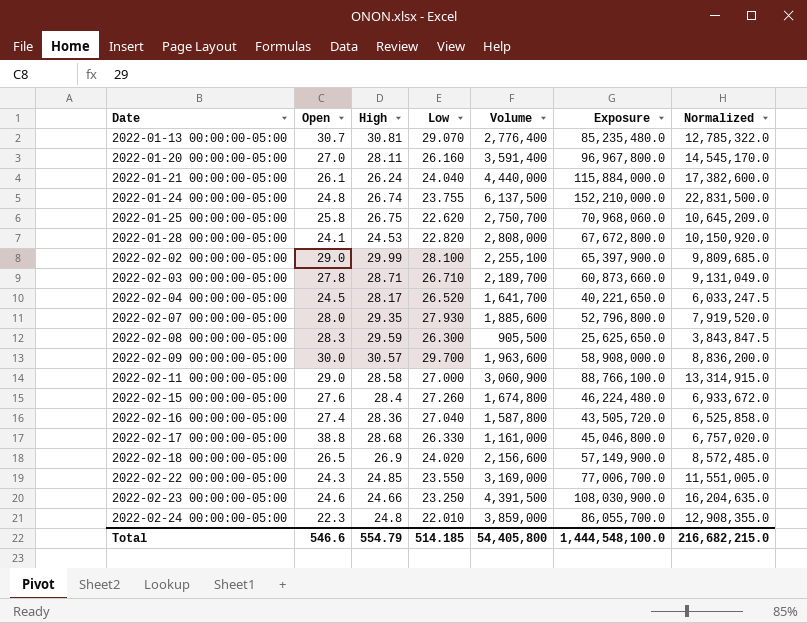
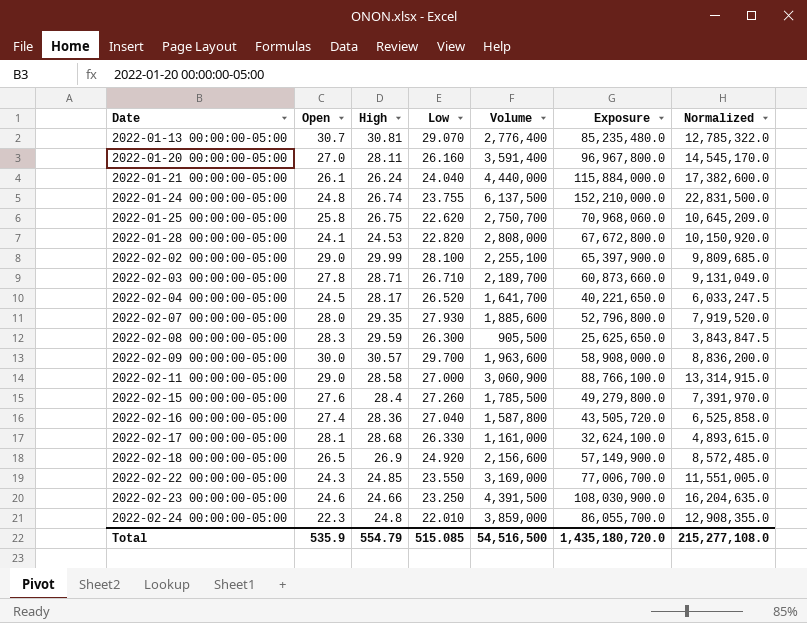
2022-02-15 00:00:00-05:00 | Volume: 1,674,800 -> 1,785,500
2022-02-15 00:00:00-05:00 | Exposure: 46,224,480.0 -> 49,279,800.0
2022-02-15 00:00:00-05:00 | Normalized: 6,933,672.0 -> 7,391,970.0
2022-02-17 00:00:00-05:00 | Open: 38.8 -> 28.1
2022-02-17 00:00:00-05:00 | Exposure: 45,046,800.0 -> 32,624,100.0
2022-02-17 00:00:00-05:00 | Normalized: 6,757,020.0 -> 4,893,615.0
2022-02-18 00:00:00-05:00 | Low: 24.020 -> 24.920
Total | Open: 546.6 -> 535.9
Total | Low: 514.185 -> 515.085
Total | Volume: 54,405,800 -> 54,516,500
Total | Exposure: 1,444,548,100.0 -> 1,435,180,720.0
Total | Normalized: 216,682,215.0 -> 215,277,108.0

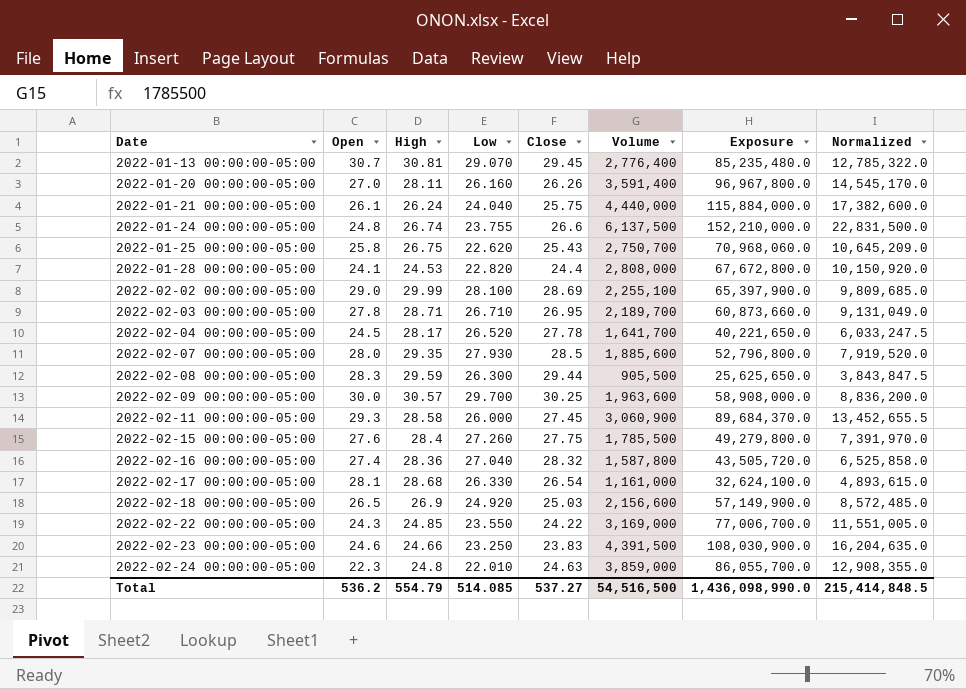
column Close | position: none -> 5
2022-02-11 00:00:00-05:00 | Open: 29.0 -> 29.3
2022-02-11 00:00:00-05:00 | Low: 27.000 -> 26.000
2022-02-11 00:00:00-05:00 | Exposure: 88,766,100.0 -> 89,684,370.0
2022-02-11 00:00:00-05:00 | Normalized: 13,314,915.0 -> 13,452,655.5
Total | Open: 535.9 -> 536.2
Total | Low: 515.085 -> 514.085
Total | Exposure: 1,435,180,720.0 -> 1,436,098,990.0
Total | Normalized: 215,277,108.0 -> 215,414,848.5

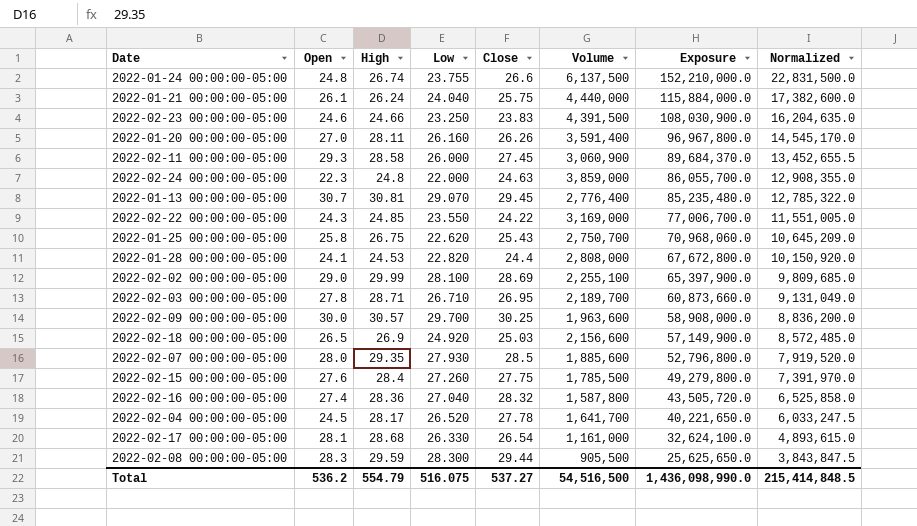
row order: Date ascending -> Exposure descending
2022-02-24 00:00:00-05:00 | Low: 22.010 -> 22.000
2022-02-08 00:00:00-05:00 | Low: 26.300 -> 28.300
Total | Low: 514.085 -> 516.075

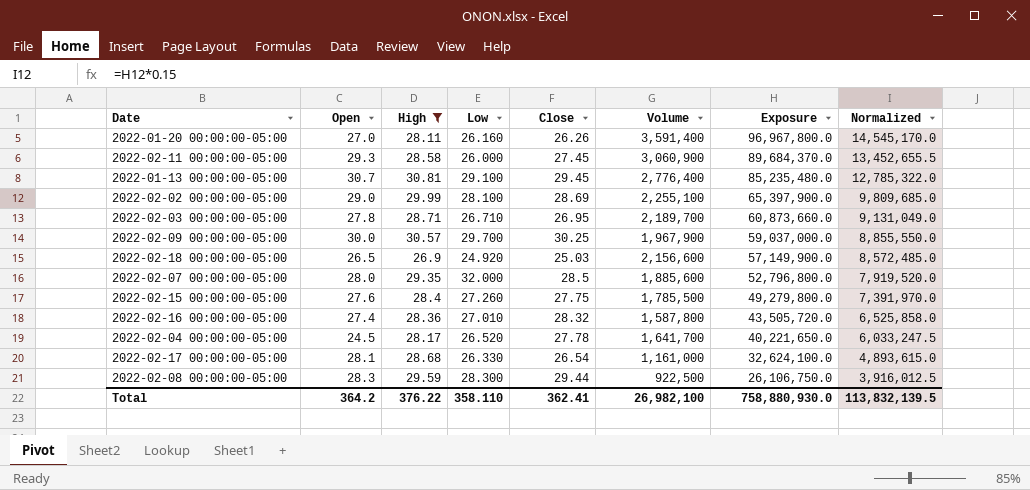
filter: none -> High >= 26.9
2022-01-13 00:00:00-05:00 | Low: 29.070 -> 29.100
2022-02-09 00:00:00-05:00 | Volume: 1,963,600 -> 1,967,900
2022-02-09 00:00:00-05:00 | Exposure: 58,908,000.0 -> 59,037,000.0
2022-02-09 00:00:00-05:00 | Normalized: 8,836,200.0 -> 8,855,550.0
2022-02-07 00:00:00-05:00 | Low: 27.930 -> 32.000
2022-02-16 00:00:00-05:00 | Low: 27.040 -> 27.010
2022-02-08 00:00:00-05:00 | Volume: 905,500 -> 922,500
2022-02-08 00:00:00-05:00 | Exposure: 25,625,650.0 -> 26,106,750.0
2022-02-08 00:00:00-05:00 | Normalized: 3,843,847.5 -> 3,916,012.5
Total | Open: 536.2 -> 364.2
Total | High: 554.79 -> 376.22
Total | Low: 516.075 -> 358.110
Total | Close: 537.27 -> 362.41
Total | Volume: 54,516,500 -> 26,982,100
Total | Exposure: 1,436,098,990.0 -> 758,880,930.0
Total | Normalized: 215,414,848.5 -> 113,832,139.5

